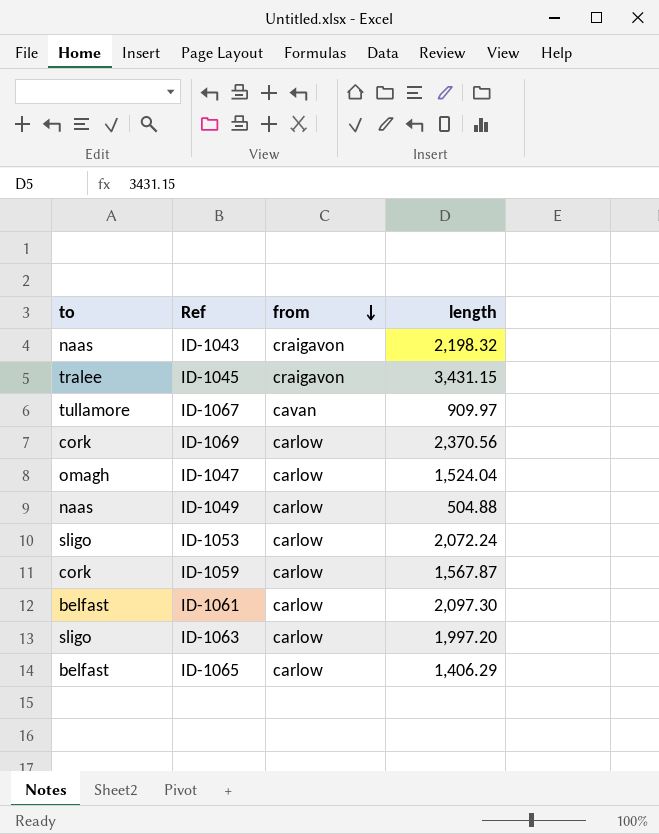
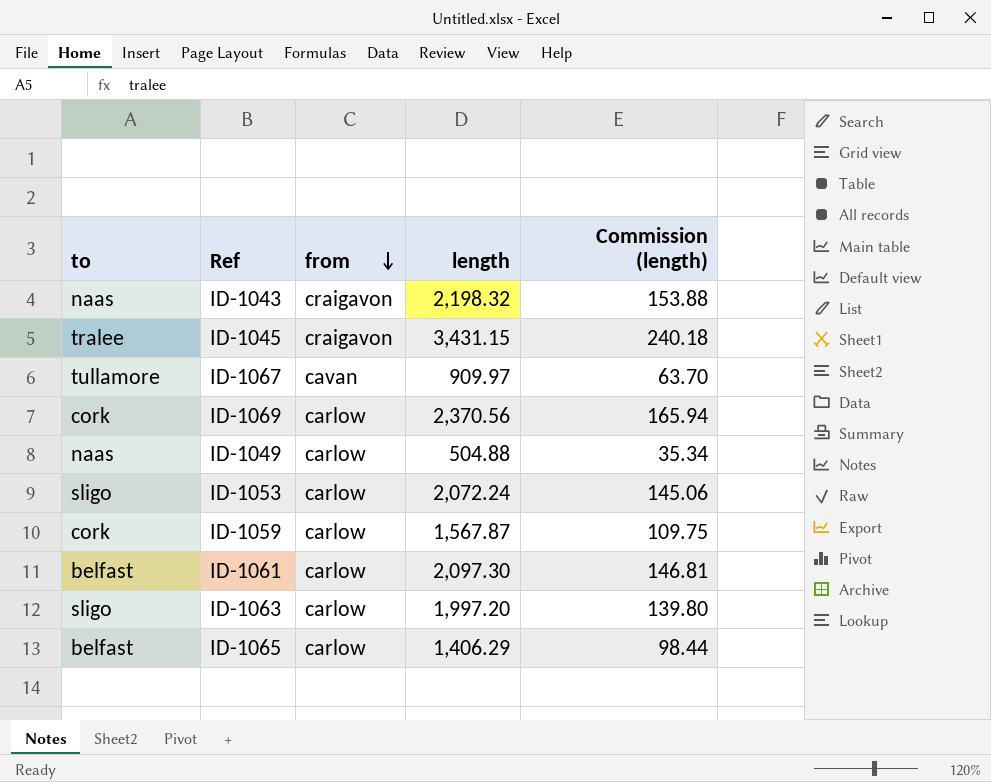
column Commission (length) | formula: none -> [length] * 0.07
row ID-1047: omagh | carlow | 1,524.04 -> none

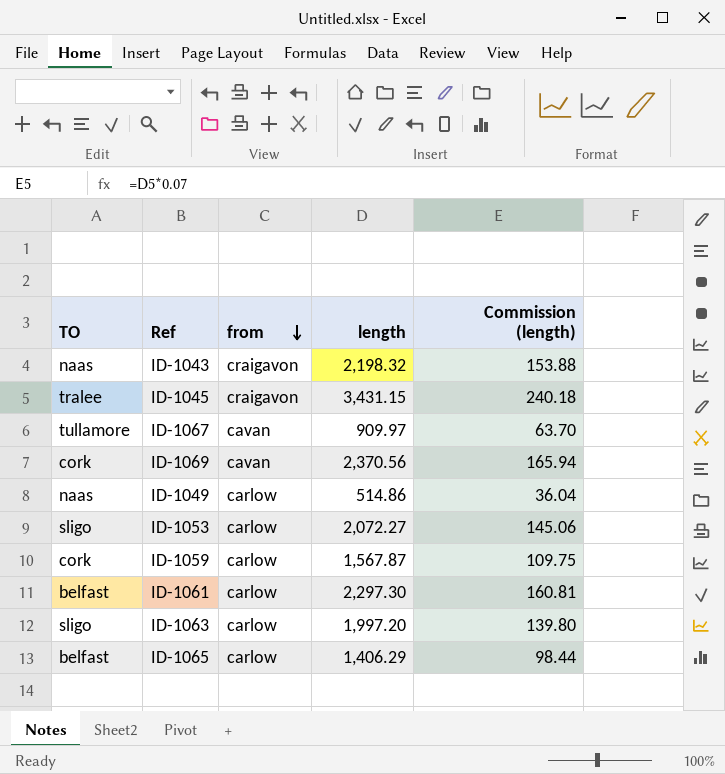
column name: to -> TO
ID-1069 | from: carlow -> cavan
ID-1049 | length: 504.88 -> 514.86
ID-1049 | Commission (length): 35.34 -> 36.04
ID-1053 | length: 2,072.24 -> 2,072.27
ID-1061 | length: 2,097.30 -> 2,297.30
ID-1061 | Commission (length): 146.81 -> 160.81

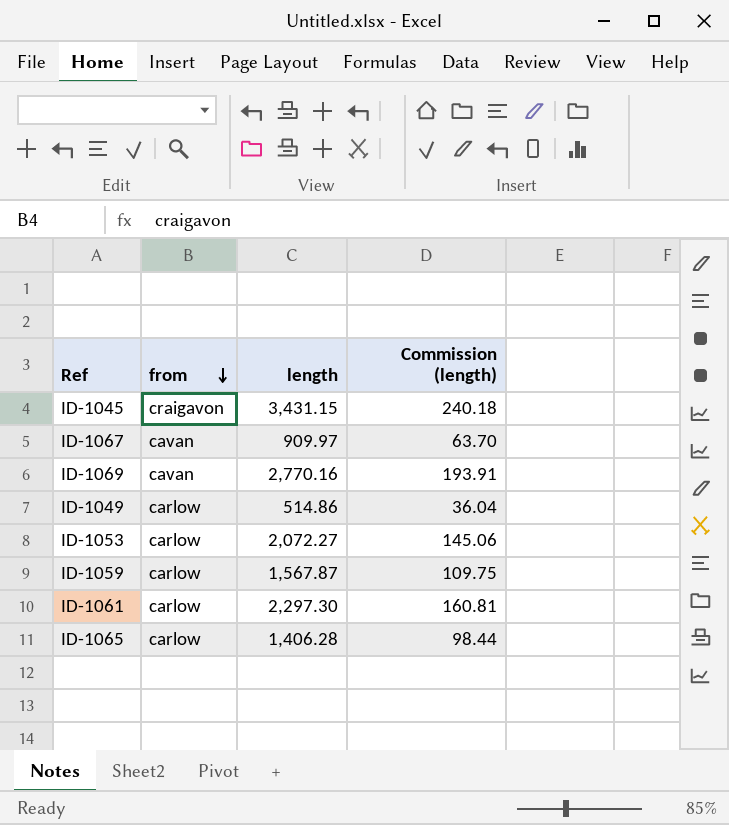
column TO | position: 1 -> none
row ID-1043: naas | craigavon | 2,198.32 | 153.88 -> none
row ID-1063: sligo | carlow | 1,997.20 | 139.80 -> none
ID-1069 | length: 2,370.56 -> 2,770.16
ID-1069 | Commission (length): 165.94 -> 193.91
ID-1065 | length: 1,406.29 -> 1,406.28

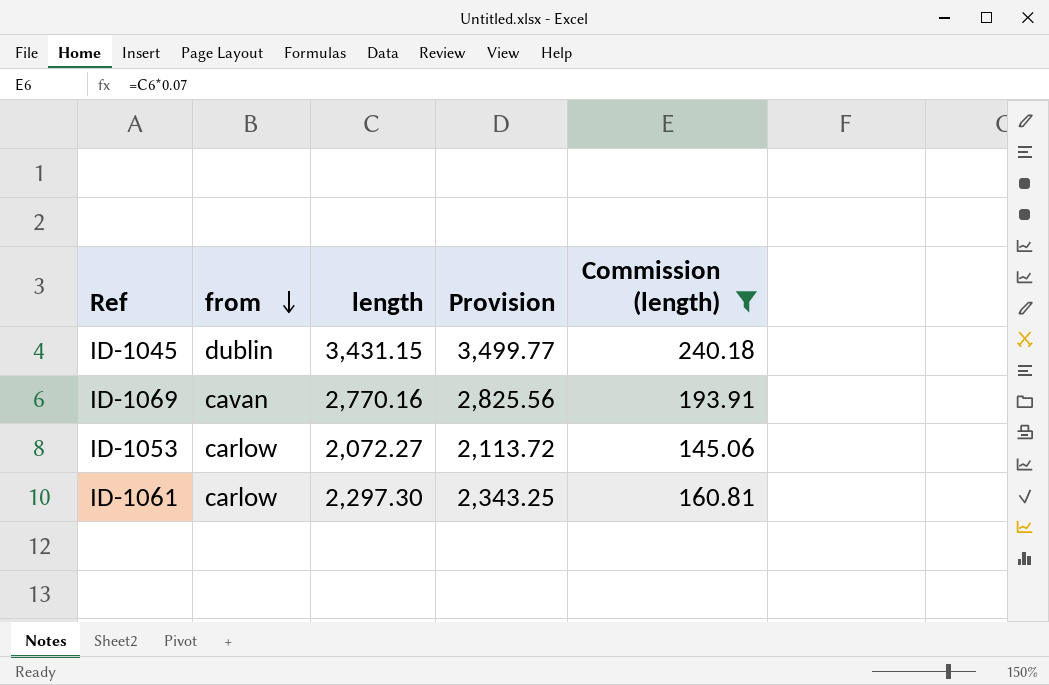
filter: none -> Commission (length) >= 145.06
column Provision | formula: none -> [length] * 1.02
ID-1045 | from: craigavon -> dublin

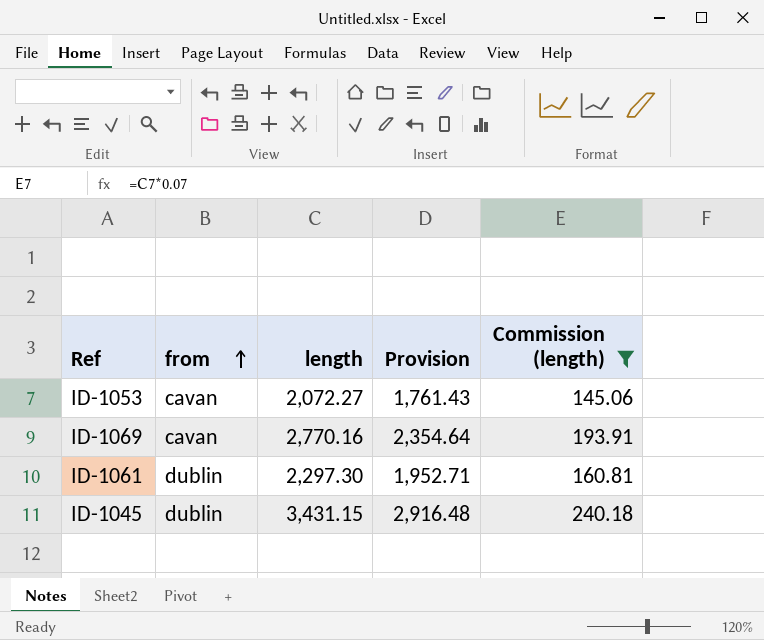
row order: from descending -> from ascending
column Provision | formula: [length] * 1.02 -> [length] * 0.85
ID-1053 | from: carlow -> cavan
ID-1061 | from: carlow -> dublin

